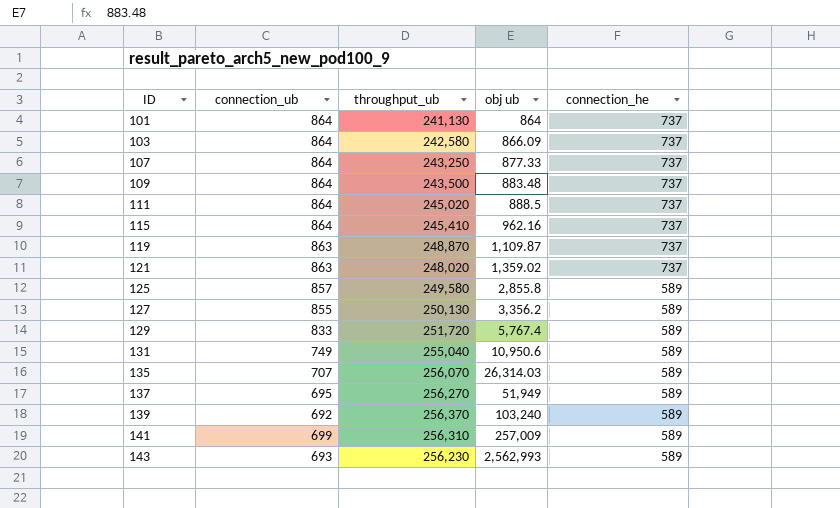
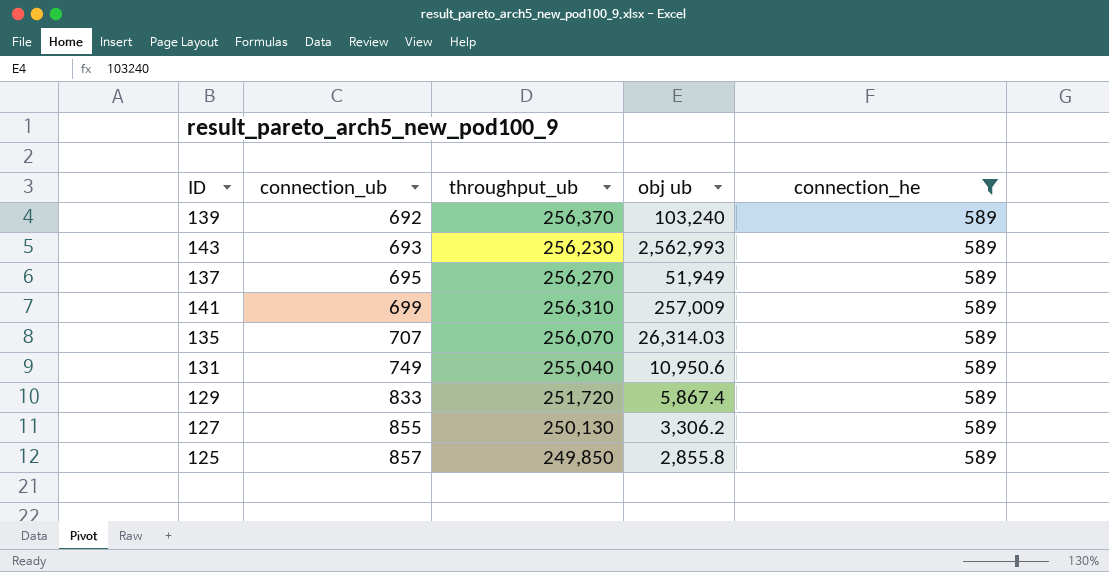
filter: none -> connection_he = 589
row order: ID ascending -> connection_ub ascending
129 | obj ub: 5,767.4 -> 5,867.4
127 | obj ub: 3,356.2 -> 3,306.2
125 | throughput_ub: 249,580 -> 249,850

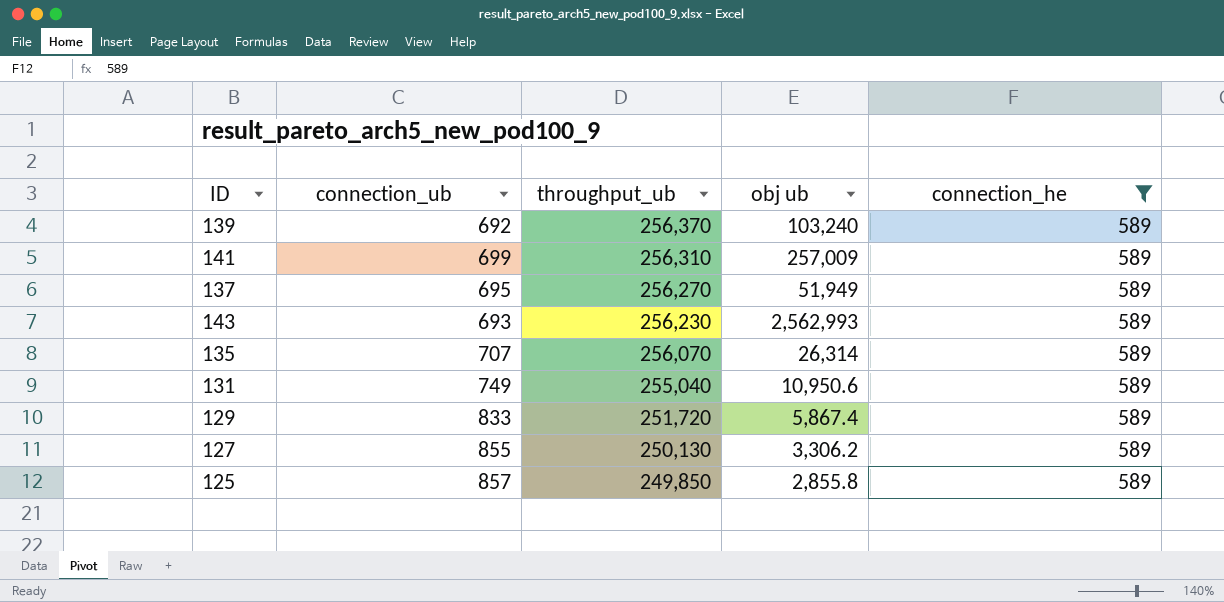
row order: connection_ub ascending -> throughput_ub descending
135 | obj ub: 26,314.03 -> 26,314

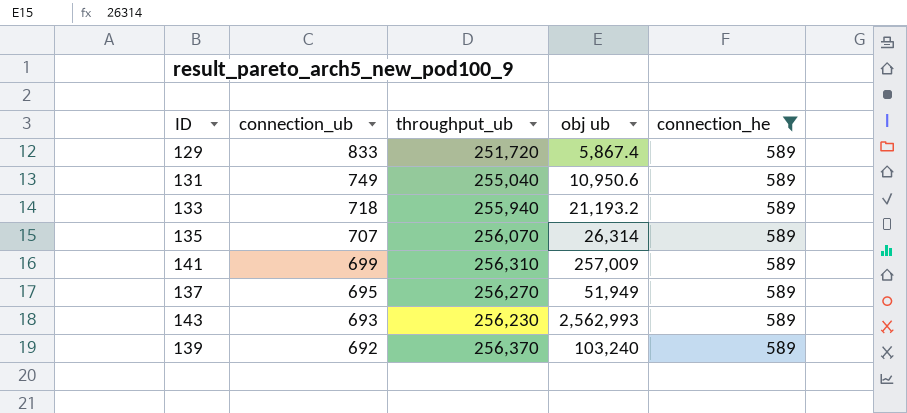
row order: throughput_ub descending -> connection_ub descending
row 127: 855 | 250,130 | 3,306.2 | 589 -> none
row 125: 857 | 249,850 | 2,855.8 | 589 -> none
row 133: none -> 718 | 255,940 | 21,193.2 | 589

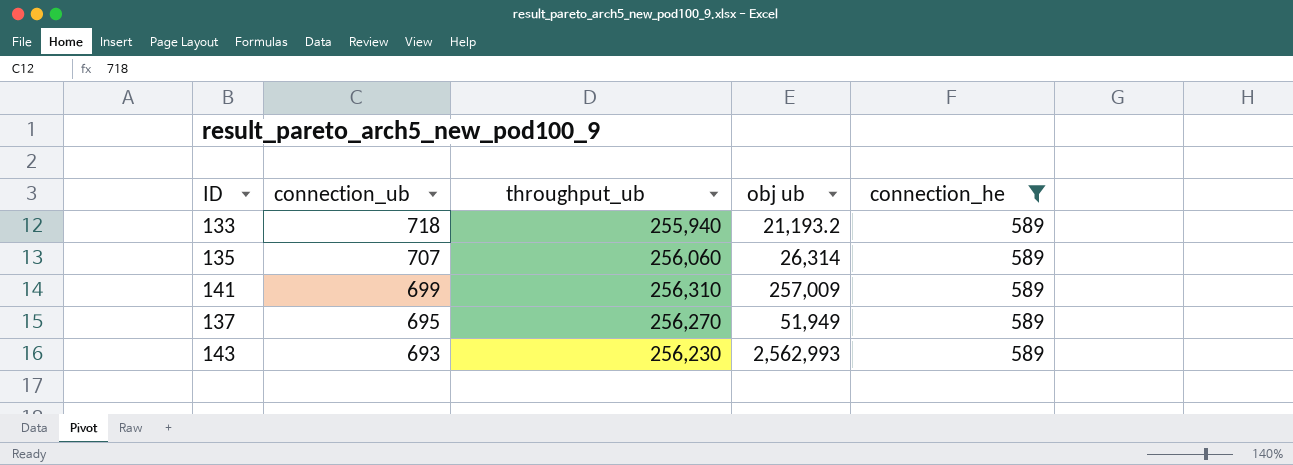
row 129: 833 | 251,720 | 5,867.4 | 589 -> none
row 131: 749 | 255,040 | 10,950.6 | 589 -> none
row 139: 692 | 256,370 | 103,240 | 589 -> none
135 | throughput_ub: 256,070 -> 256,060

